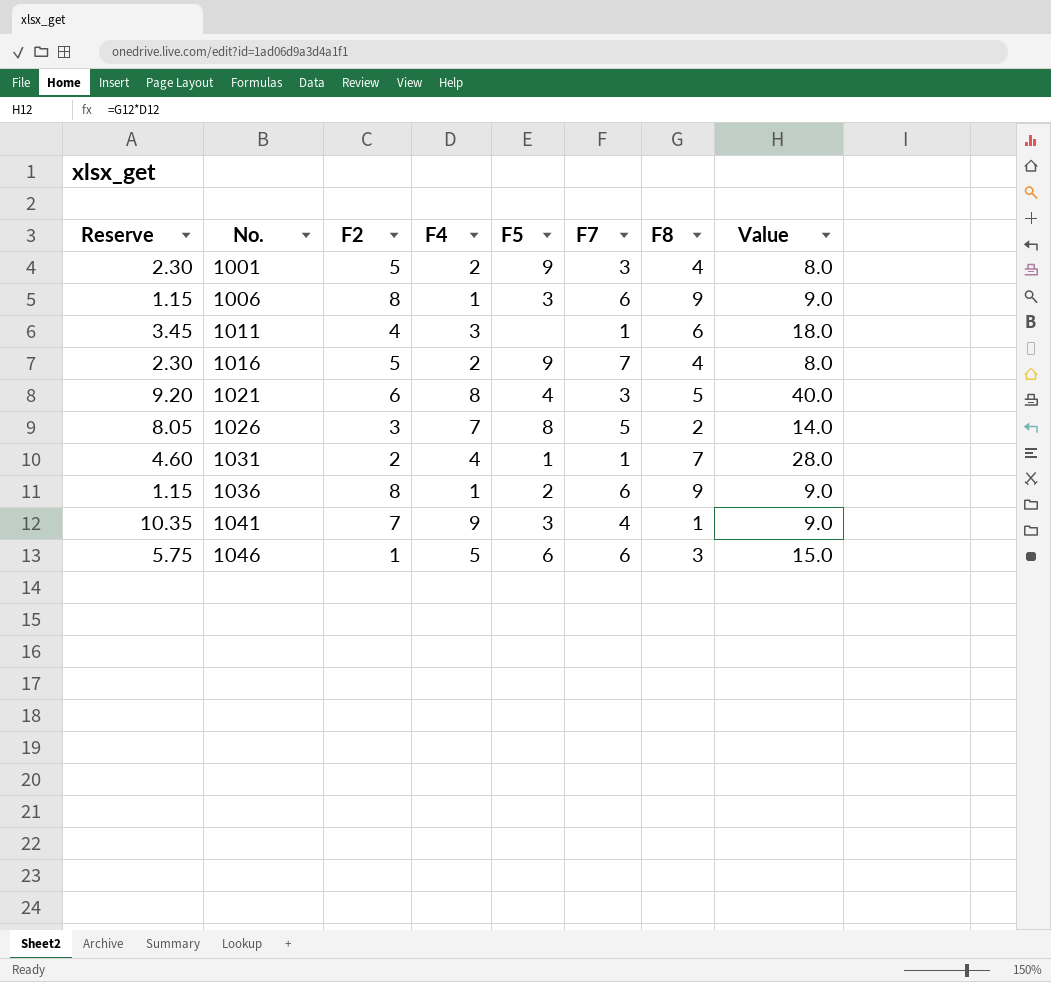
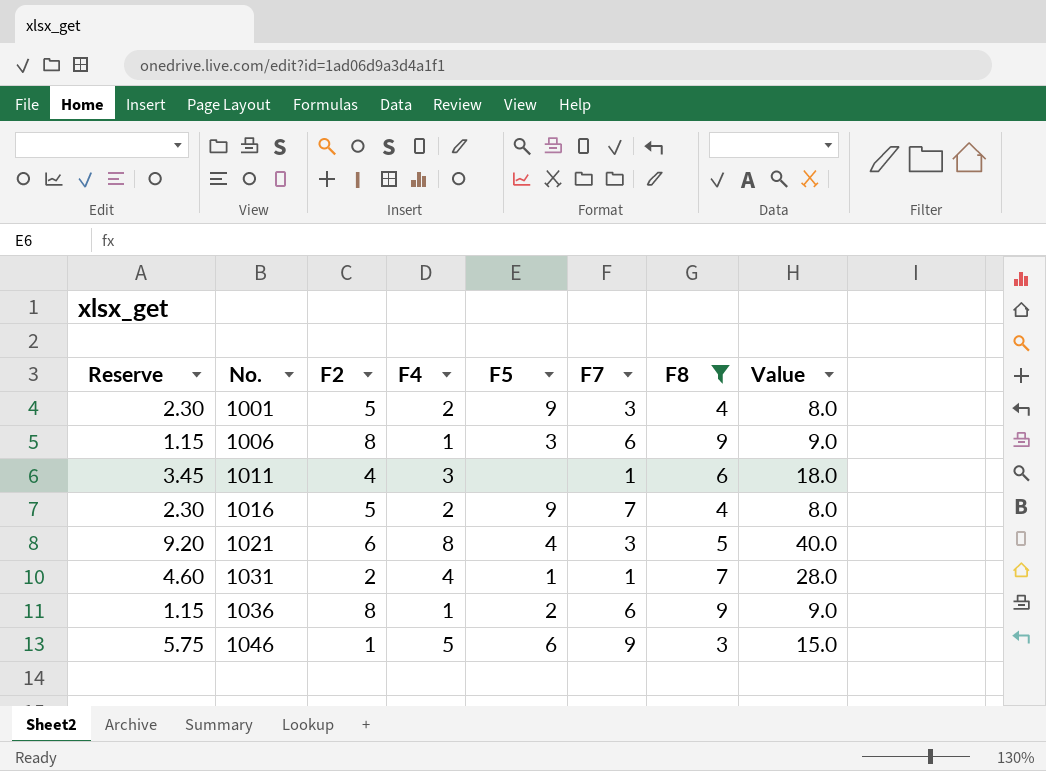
filter: none -> F8 >= 3
1046 | F7: 6 -> 9

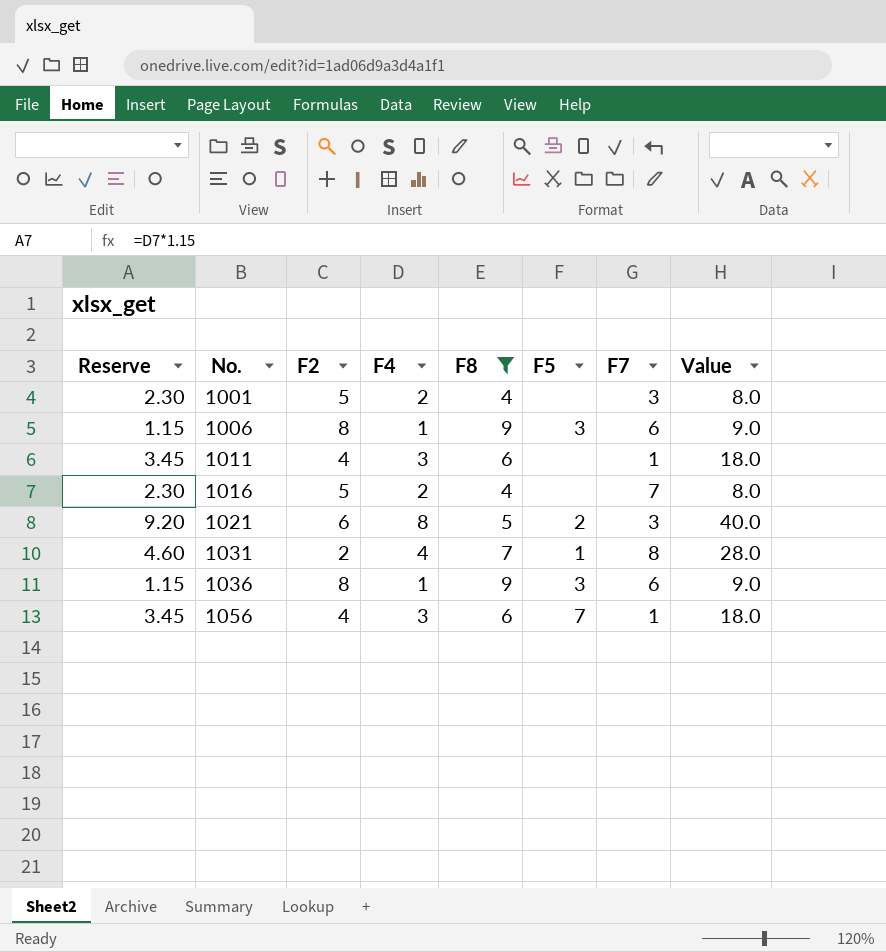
column F8 | position: 7 -> 5
row 1046: 5.75 | 1 | 5 | 6 | 9 | 3 | 15.0 -> none
1001 | F5: 9 -> none
1016 | F5: 9 -> none
1021 | F5: 4 -> 2
1031 | F7: 1 -> 8
1036 | F5: 2 -> 3
row 1056: none -> 3.45 | 4 | 3 | 6 | 7 | 1 | 18.0

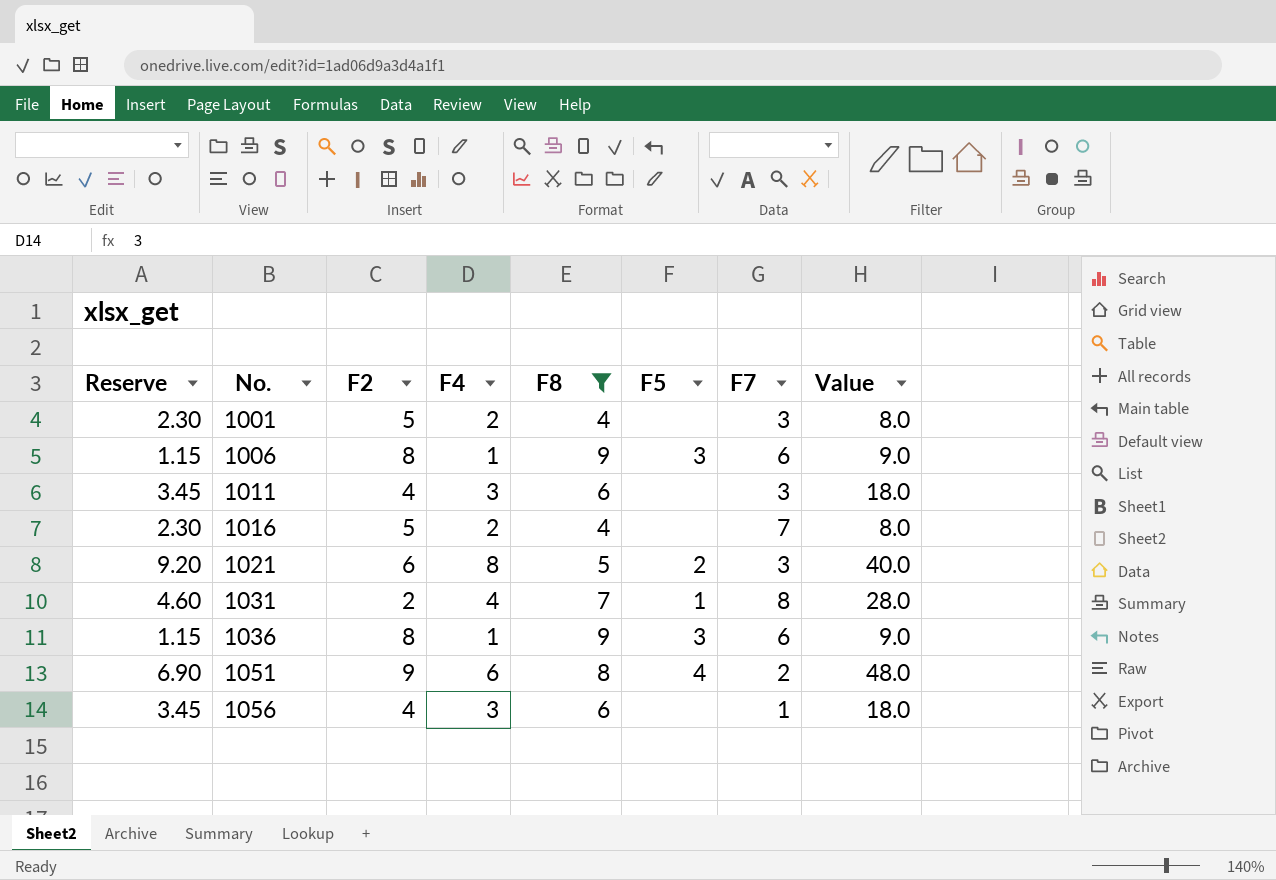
1011 | F7: 1 -> 3
row 1051: none -> 6.90 | 9 | 6 | 8 | 4 | 2 | 48.0
1056 | F5: 7 -> none

